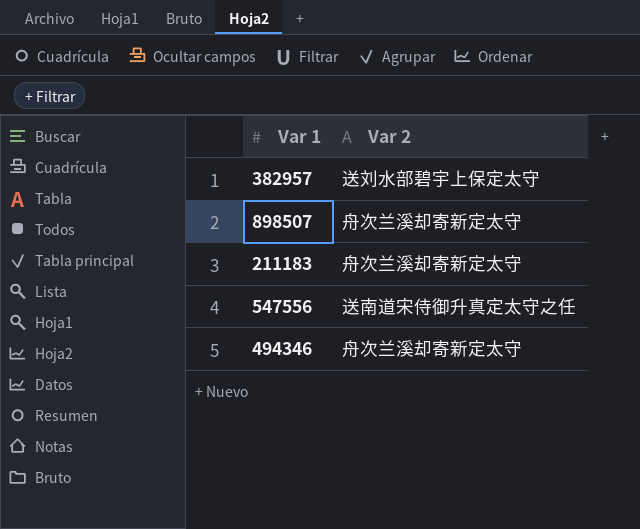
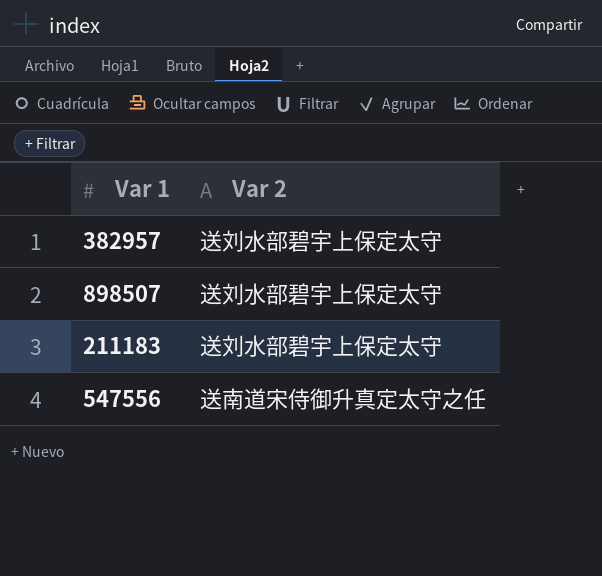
row 494346: 舟次兰溪却寄新定太守 -> none
898507 | Var 2: 舟次兰溪却寄新定太守 -> 送刘水部碧宇上保定太守
211183 | Var 2: 舟次兰溪却寄新定太守 -> 送刘水部碧宇上保定太守

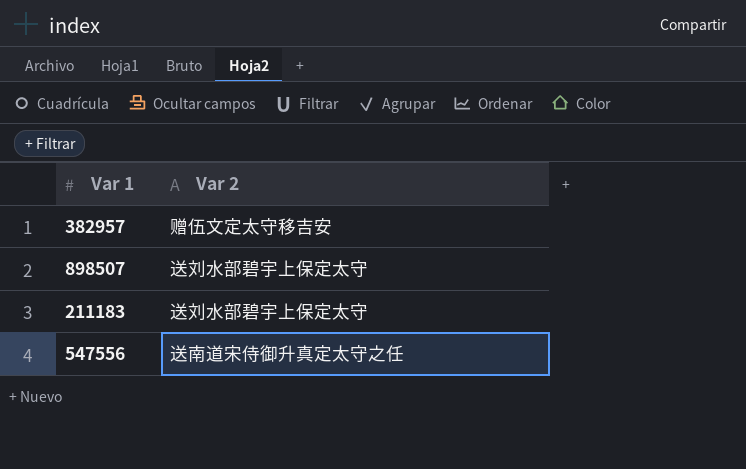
382957 | Var 2: 送刘水部碧宇上保定太守 -> 赠伍文定太守移吉安

